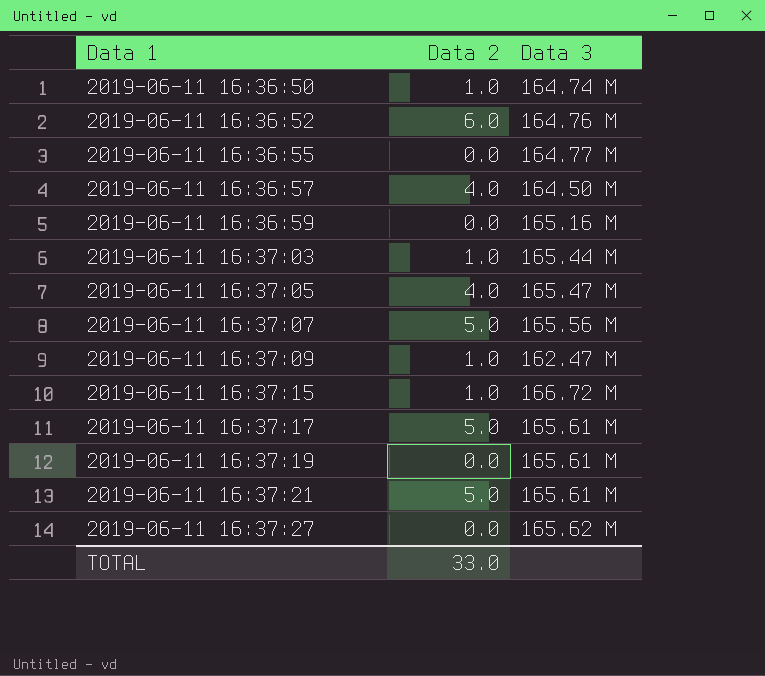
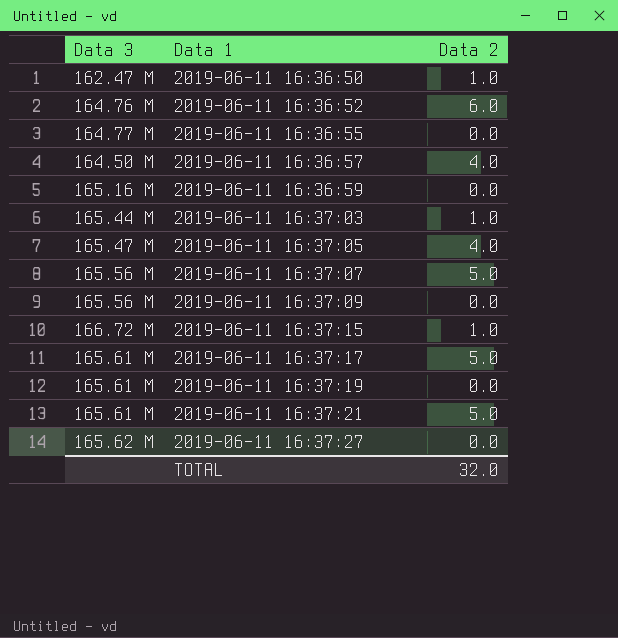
column Data 3 | position: 3 -> 1
2019-06-11 16:36:50 | Data 3: 164.74 M -> 162.47 M
2019-06-11 16:37:09 | Data 3: 162.47 M -> 165.56 M
2019-06-11 16:37:09 | Data 2: 1.0 -> 0.0
TOTAL | Data 2: 33.0 -> 32.0

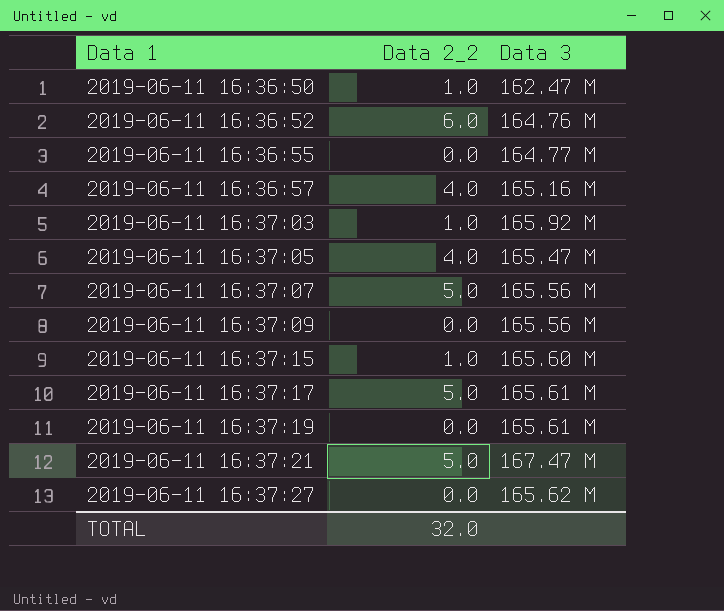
column name: Data 2 -> Data 2_2
column Data 3 | position: 1 -> 3
row 2019-06-11 16:36:59: 165.16 M | 0.0 -> none
2019-06-11 16:36:57 | Data 3: 164.50 M -> 165.16 M
2019-06-11 16:37:03 | Data 3: 165.44 M -> 165.92 M
2019-06-11 16:37:15 | Data 3: 166.72 M -> 165.60 M
2019-06-11 16:37:21 | Data 3: 165.61 M -> 167.47 M

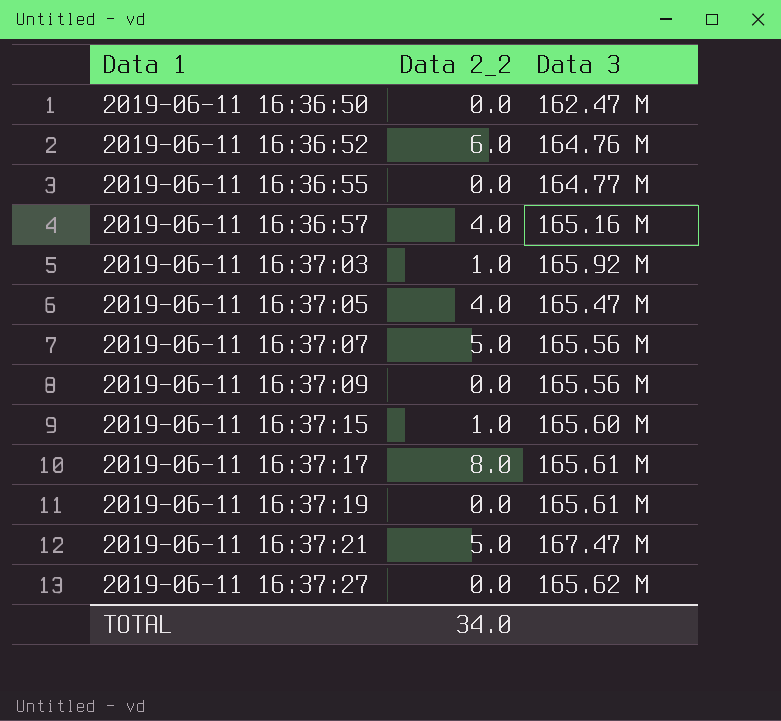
2019-06-11 16:36:50 | Data 2_2: 1.0 -> 0.0
2019-06-11 16:37:17 | Data 2_2: 5.0 -> 8.0
TOTAL | Data 2_2: 32.0 -> 34.0

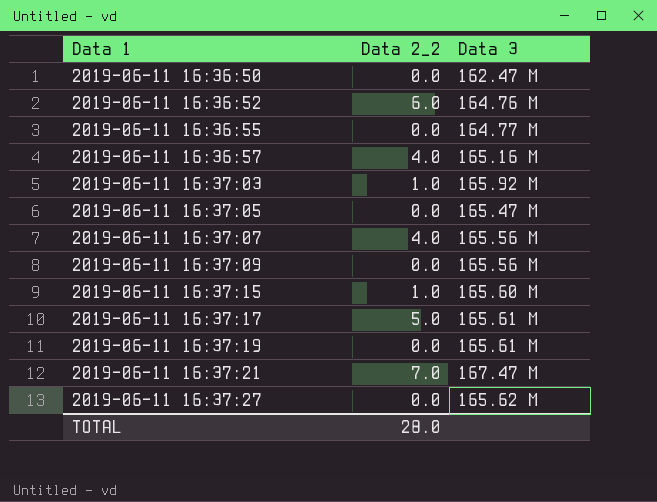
2019-06-11 16:37:05 | Data 2_2: 4.0 -> 0.0
2019-06-11 16:37:07 | Data 2_2: 5.0 -> 4.0
2019-06-11 16:37:17 | Data 2_2: 8.0 -> 5.0
2019-06-11 16:37:21 | Data 2_2: 5.0 -> 7.0
TOTAL | Data 2_2: 34.0 -> 28.0

